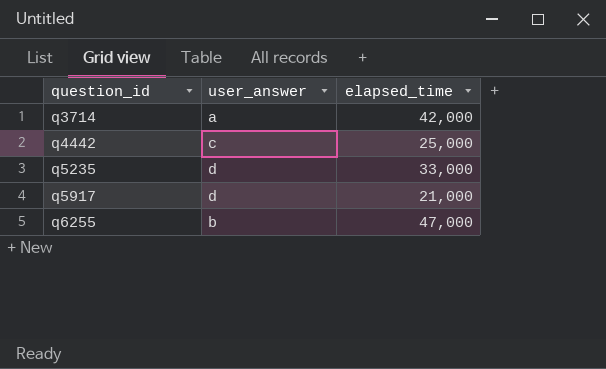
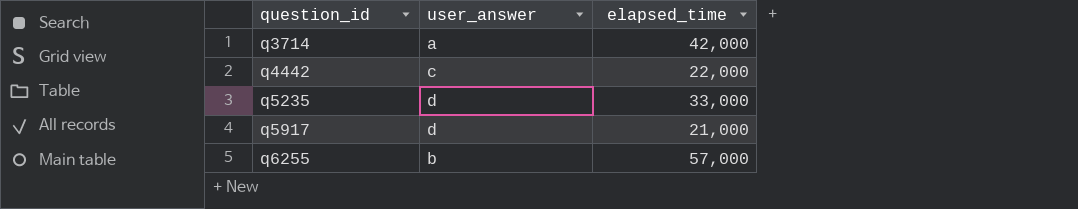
q4442 | elapsed_time: 25,000 -> 22,000
q6255 | elapsed_time: 47,000 -> 57,000

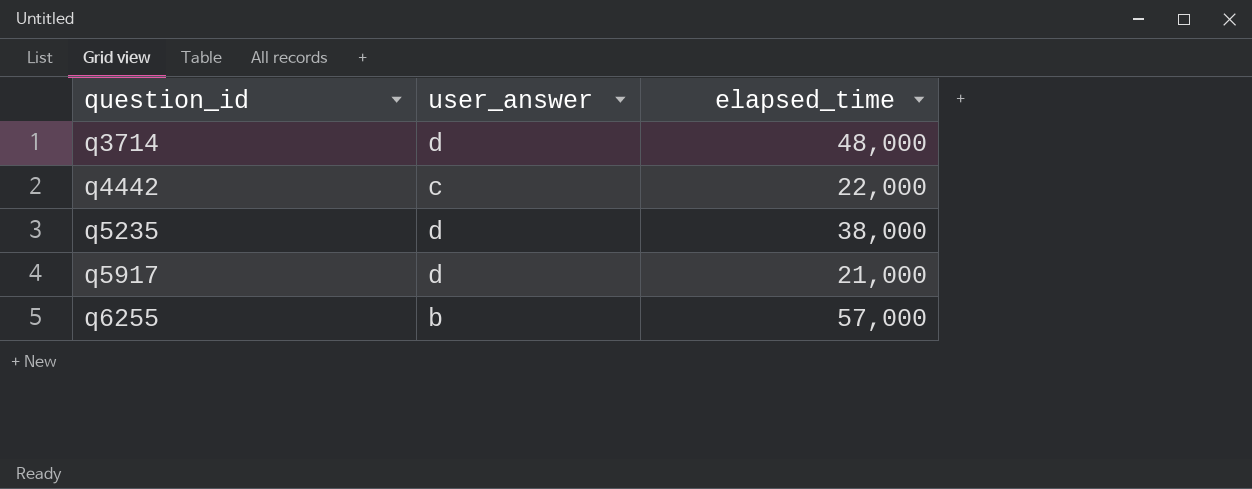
q3714 | user_answer: a -> d
q3714 | elapsed_time: 42,000 -> 48,000
q5235 | elapsed_time: 33,000 -> 38,000

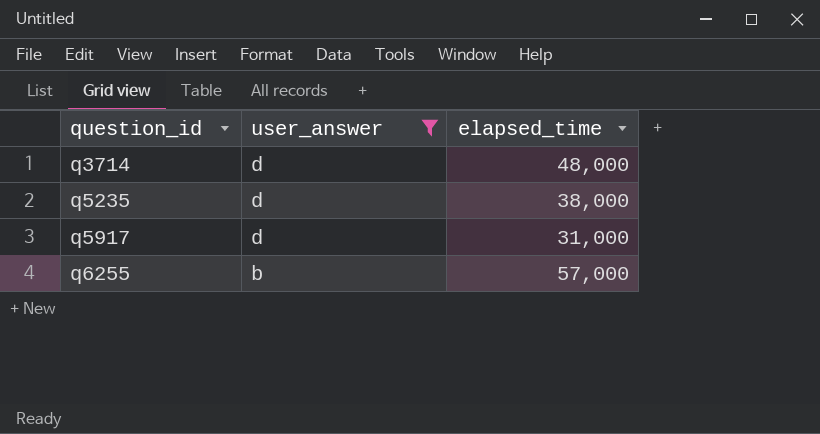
filter: none -> user_answer != c
q5917 | elapsed_time: 21,000 -> 31,000

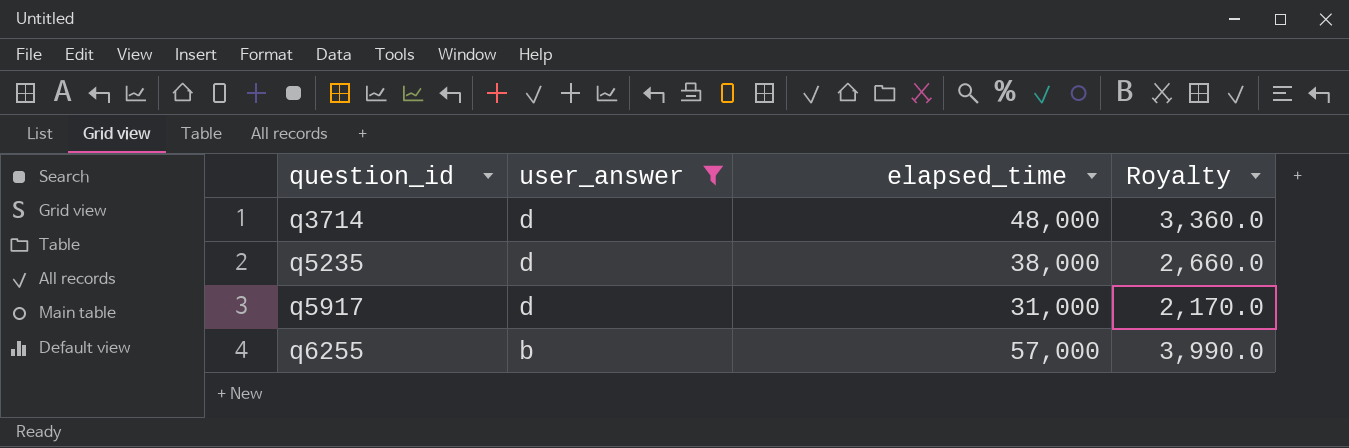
column Royalty | formula: none -> [elapsed_time] * 0.07

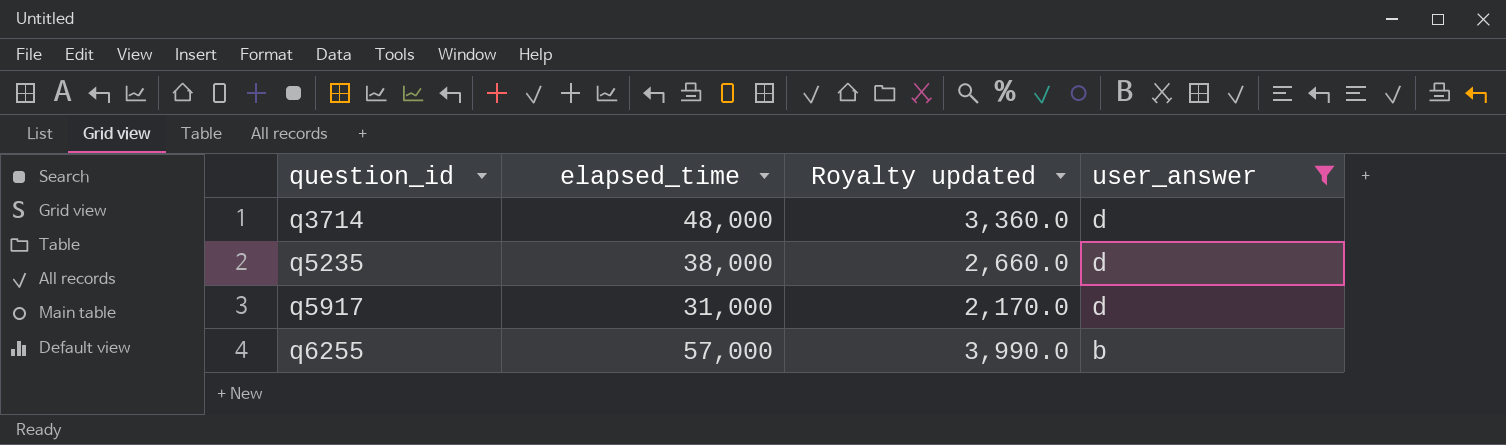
column name: Royalty -> Royalty updated
column user_answer | position: 2 -> 4

